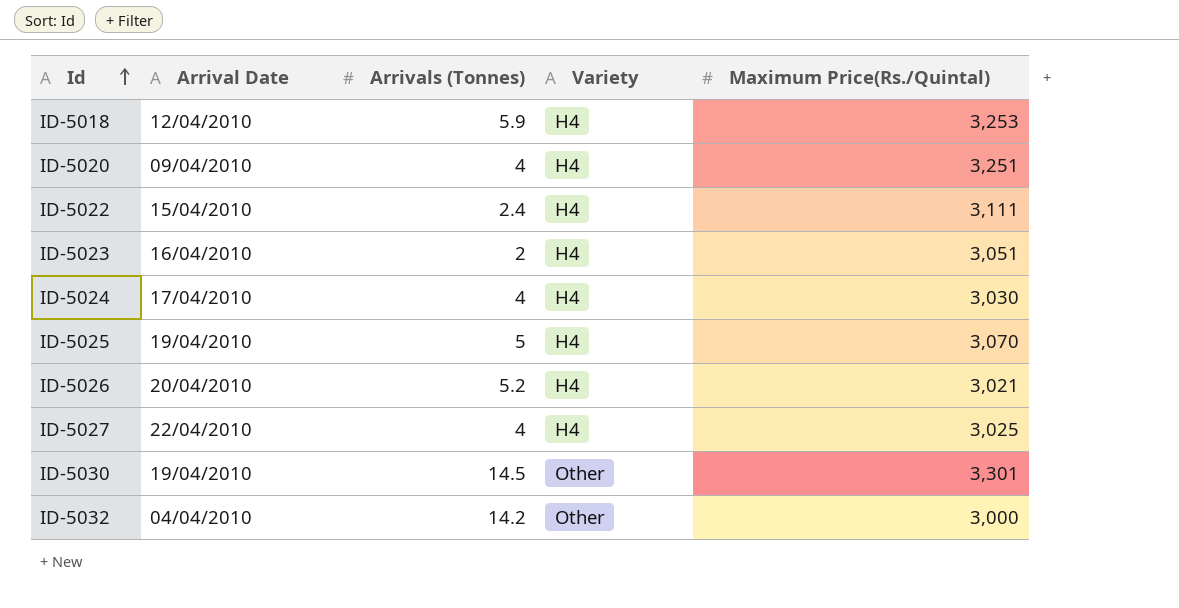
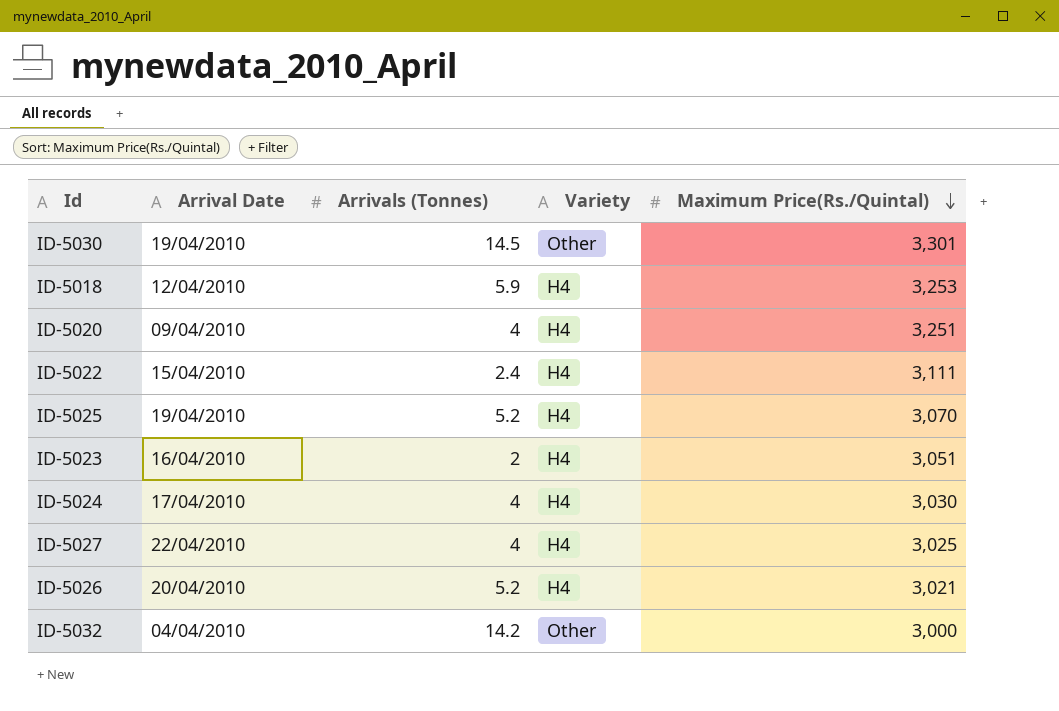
row order: Id ascending -> Maximum Price(Rs./Quintal) descending
ID-5025 | Arrivals (Tonnes): 5 -> 5.2

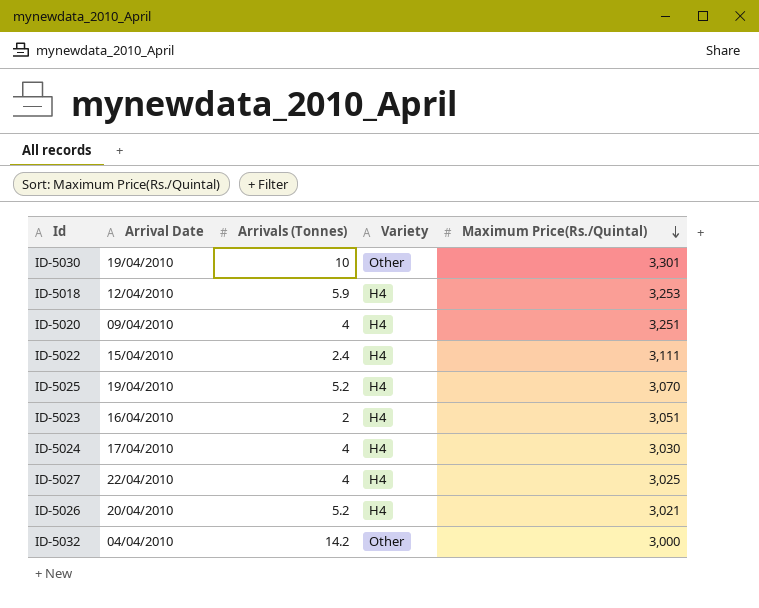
ID-5030 | Arrivals (Tonnes): 14.5 -> 10

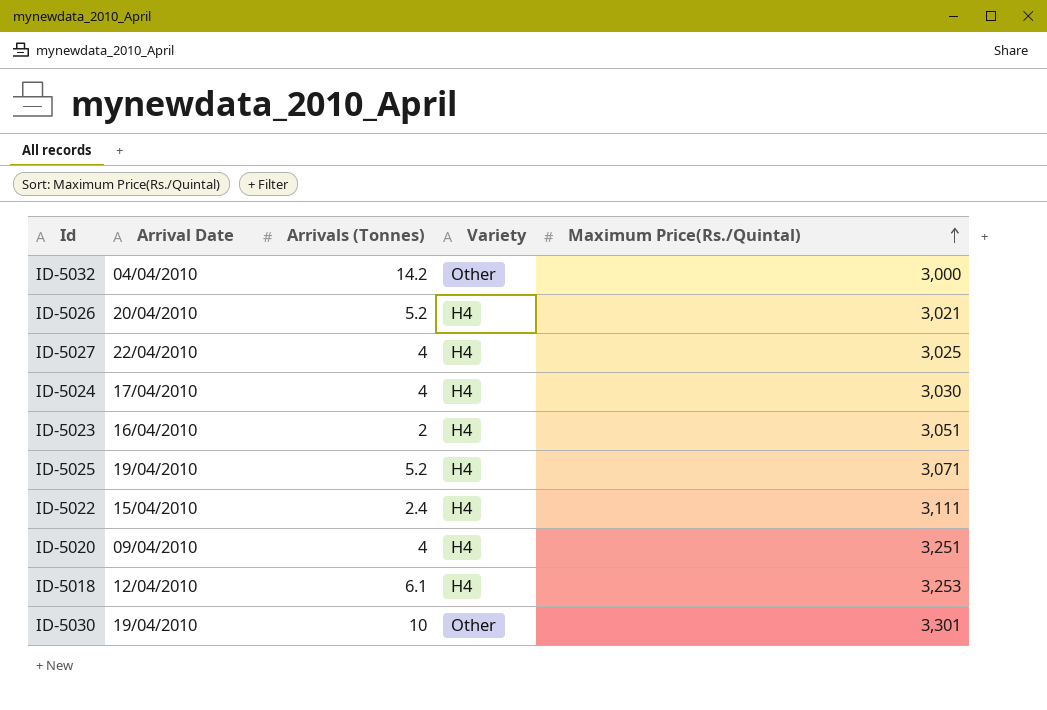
row order: Maximum Price(Rs./Quintal) descending -> Maximum Price(Rs./Quintal) ascending
ID-5025 | Maximum Price(Rs./Quintal): 3,070 -> 3,071
ID-5018 | Arrivals (Tonnes): 5.9 -> 6.1

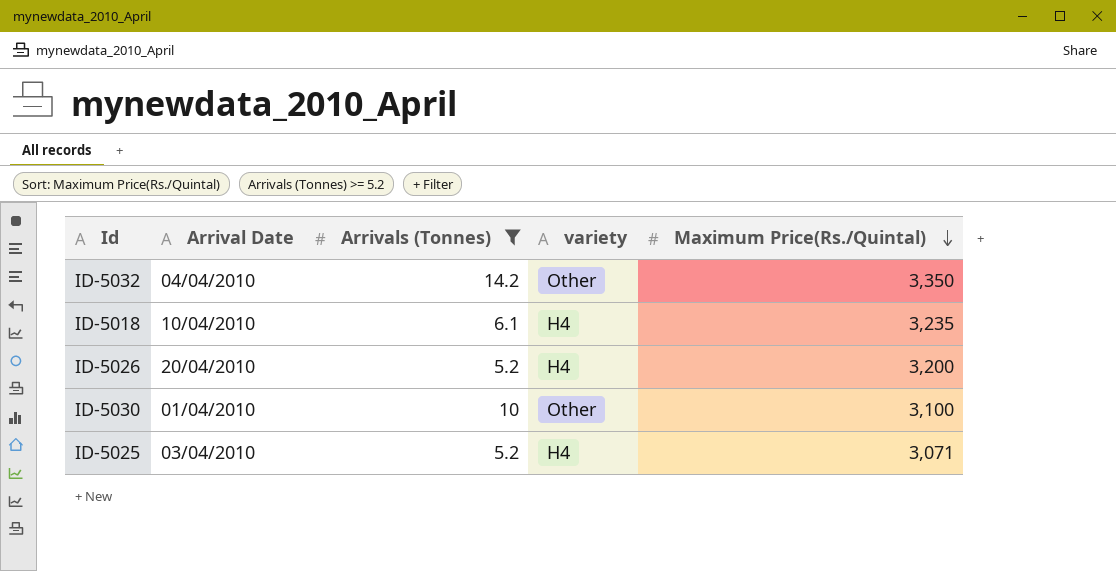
filter: none -> Arrivals (Tonnes) >= 5.2
row order: Maximum Price(Rs./Quintal) ascending -> Maximum Price(Rs./Quintal) descending
column name: Variety -> variety
ID-5032 | Maximum Price(Rs./Quintal): 3,000 -> 3,350
ID-5018 | Arrival Date: 12/04/2010 -> 10/04/2010
ID-5018 | Maximum Price(Rs./Quintal): 3,253 -> 3,235
ID-5026 | Maximum Price(Rs./Quintal): 3,021 -> 3,200
ID-5030 | Arrival Date: 19/04/2010 -> 01/04/2010
ID-5030 | Maximum Price(Rs./Quintal): 3,301 -> 3,100
ID-5025 | Arrival Date: 19/04/2010 -> 03/04/2010

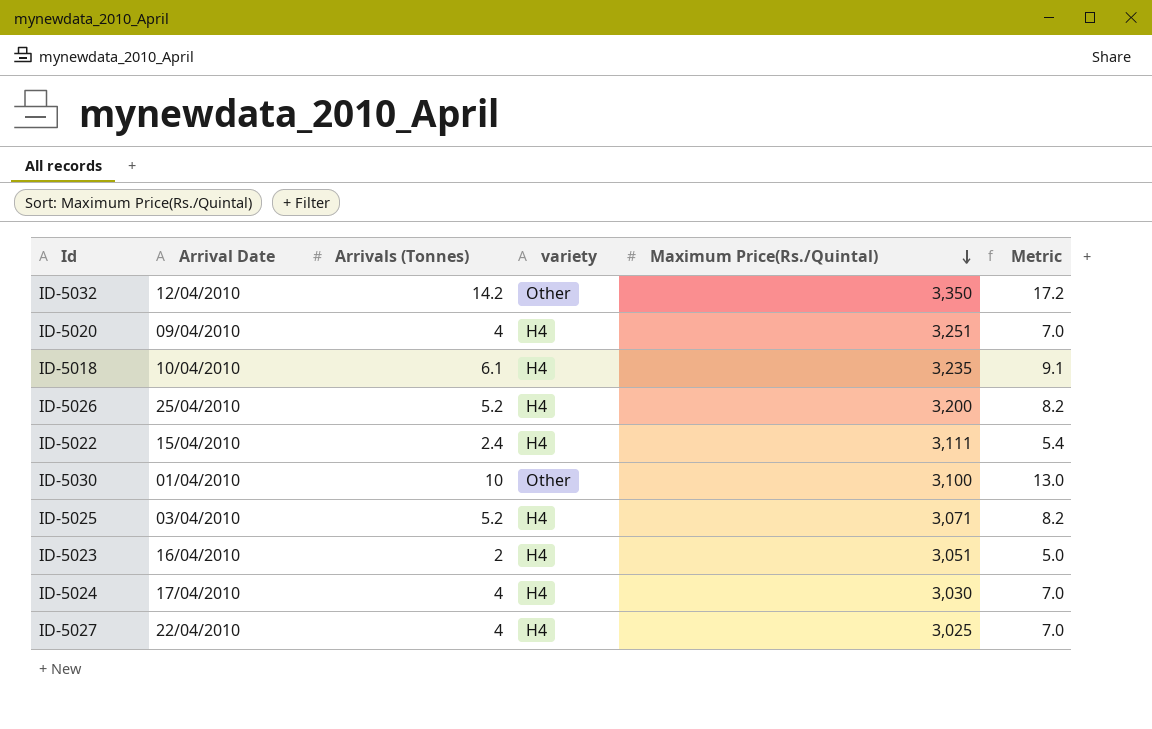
filter: Arrivals (Tonnes) >= 5.2 -> none
column Metric | formula: none -> [Arrivals (Tonnes)] + 3
ID-5032 | Arrival Date: 04/04/2010 -> 12/04/2010
ID-5026 | Arrival Date: 20/04/2010 -> 25/04/2010

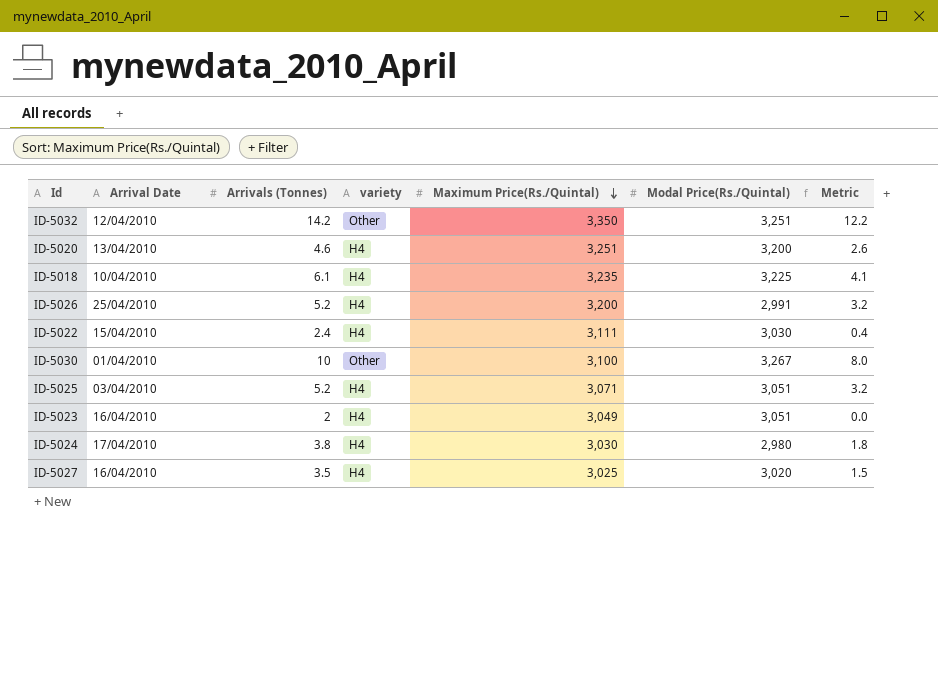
column Modal Price(Rs./Quintal) | position: none -> 6
column Metric | formula: [Arrivals (Tonnes)] + 3 -> [Arrivals (Tonnes)] - 2
ID-5020 | Arrival Date: 09/04/2010 -> 13/04/2010
ID-5020 | Arrivals (Tonnes): 4 -> 4.6
ID-5023 | Maximum Price(Rs./Quintal): 3,051 -> 3,049
ID-5024 | Arrivals (Tonnes): 4 -> 3.8
ID-5027 | Arrival Date: 22/04/2010 -> 16/04/2010
ID-5027 | Arrivals (Tonnes): 4 -> 3.5

